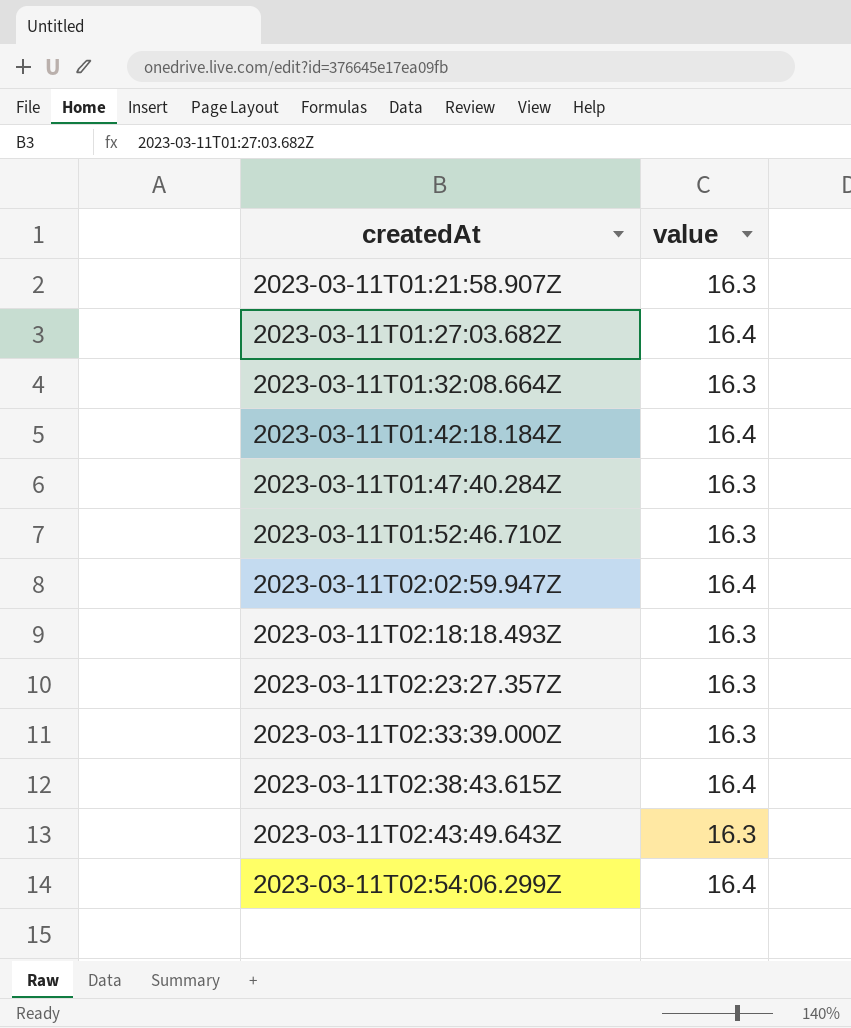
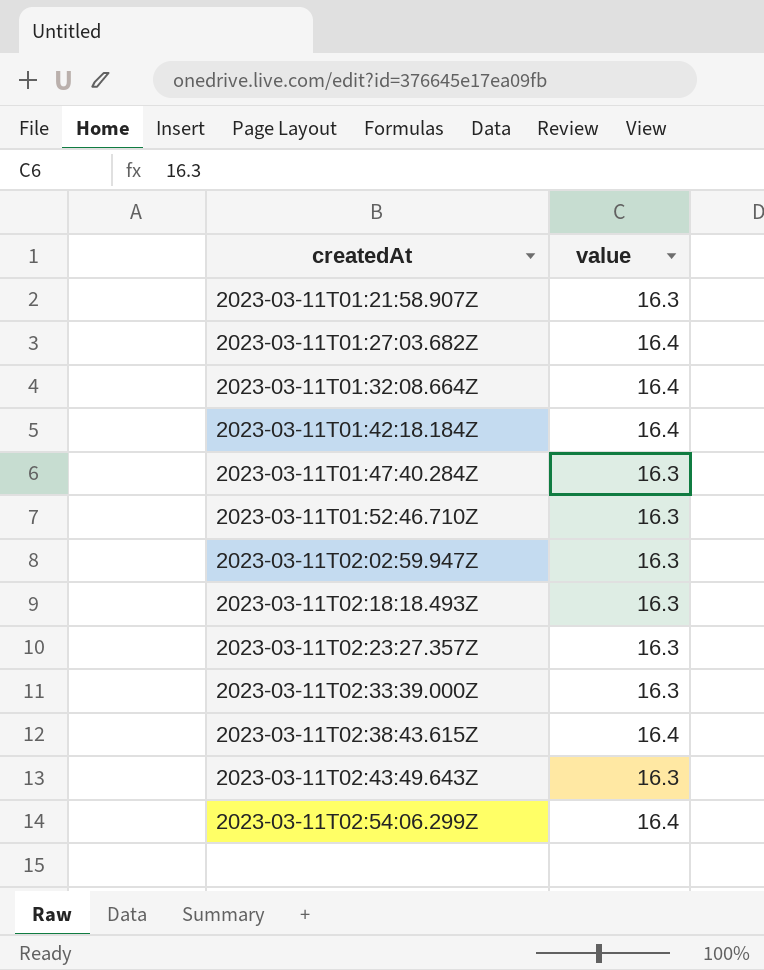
2023-03-11T01:32:08.664Z | value: 16.3 -> 16.4
2023-03-11T02:02:59.947Z | value: 16.4 -> 16.3

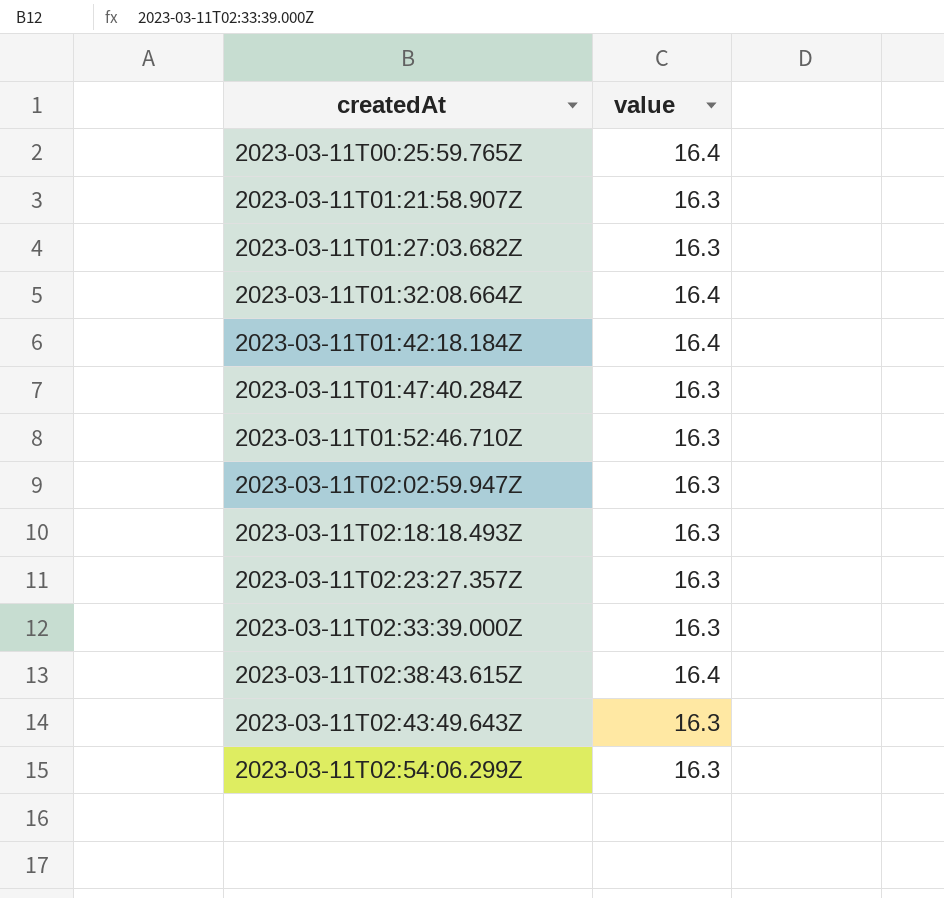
row 2023-03-11T00:25:59.765Z: none -> 16.4
2023-03-11T01:27:03.682Z | value: 16.4 -> 16.3
2023-03-11T02:54:06.299Z | value: 16.4 -> 16.3

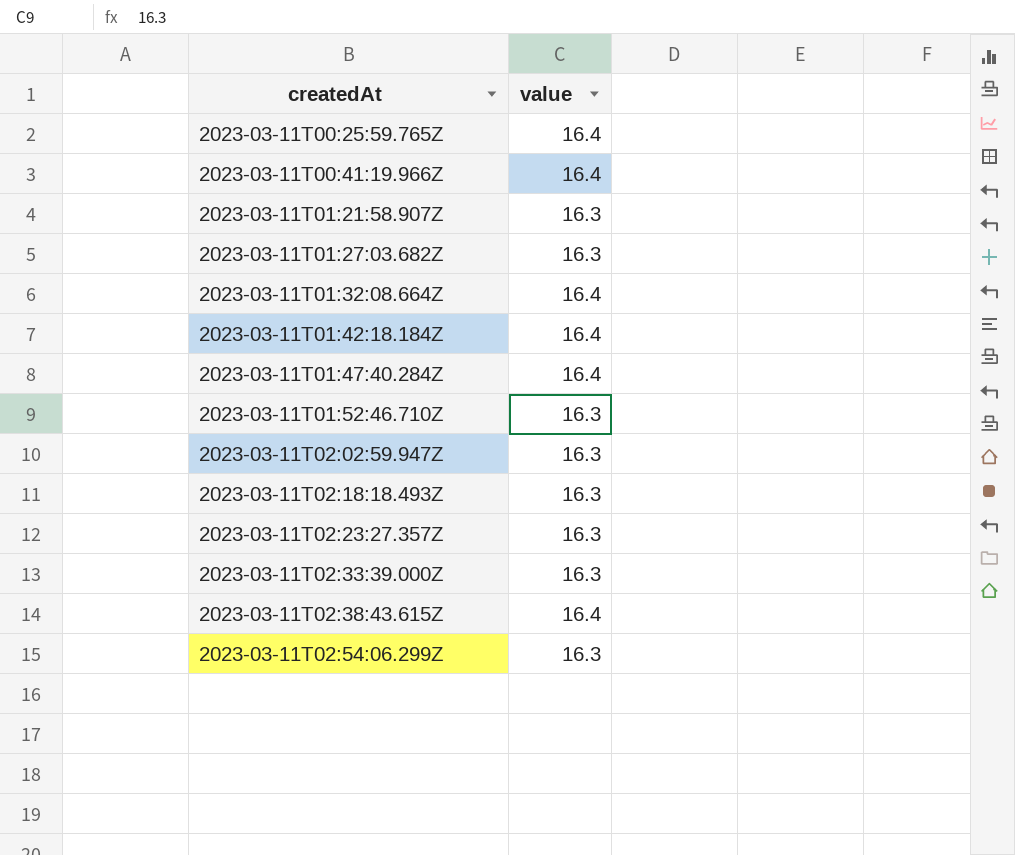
row 2023-03-11T02:43:49.643Z: 16.3 -> none
row 2023-03-11T00:41:19.966Z: none -> 16.4
2023-03-11T01:47:40.284Z | value: 16.3 -> 16.4

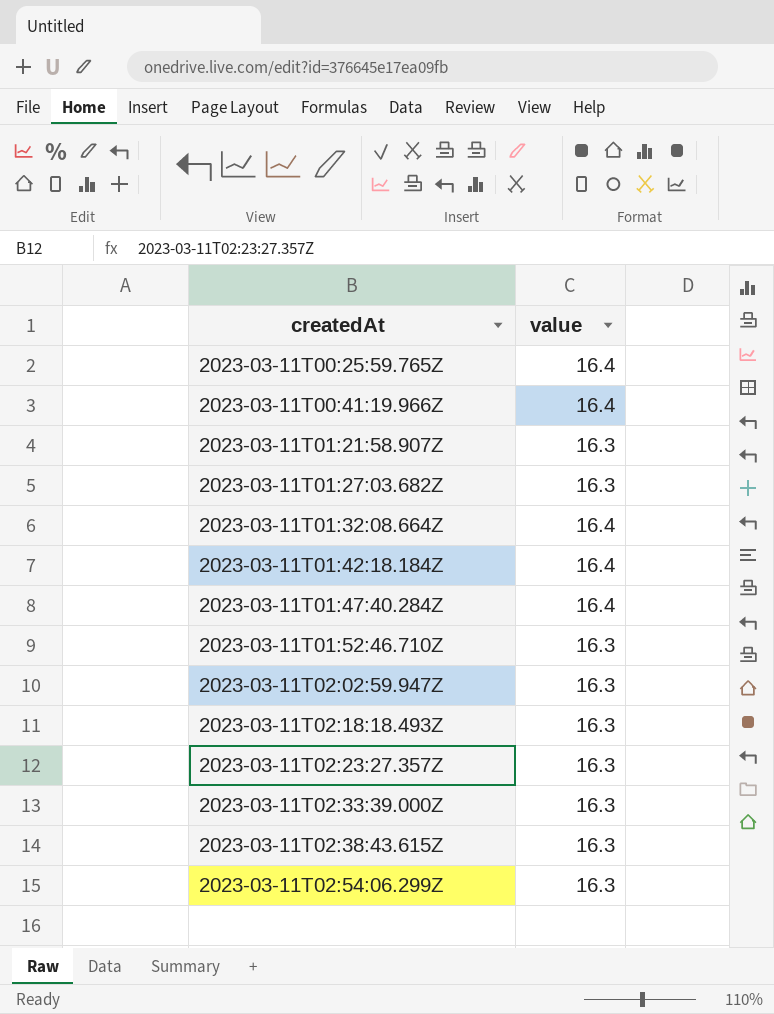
2023-03-11T02:38:43.615Z | value: 16.4 -> 16.3

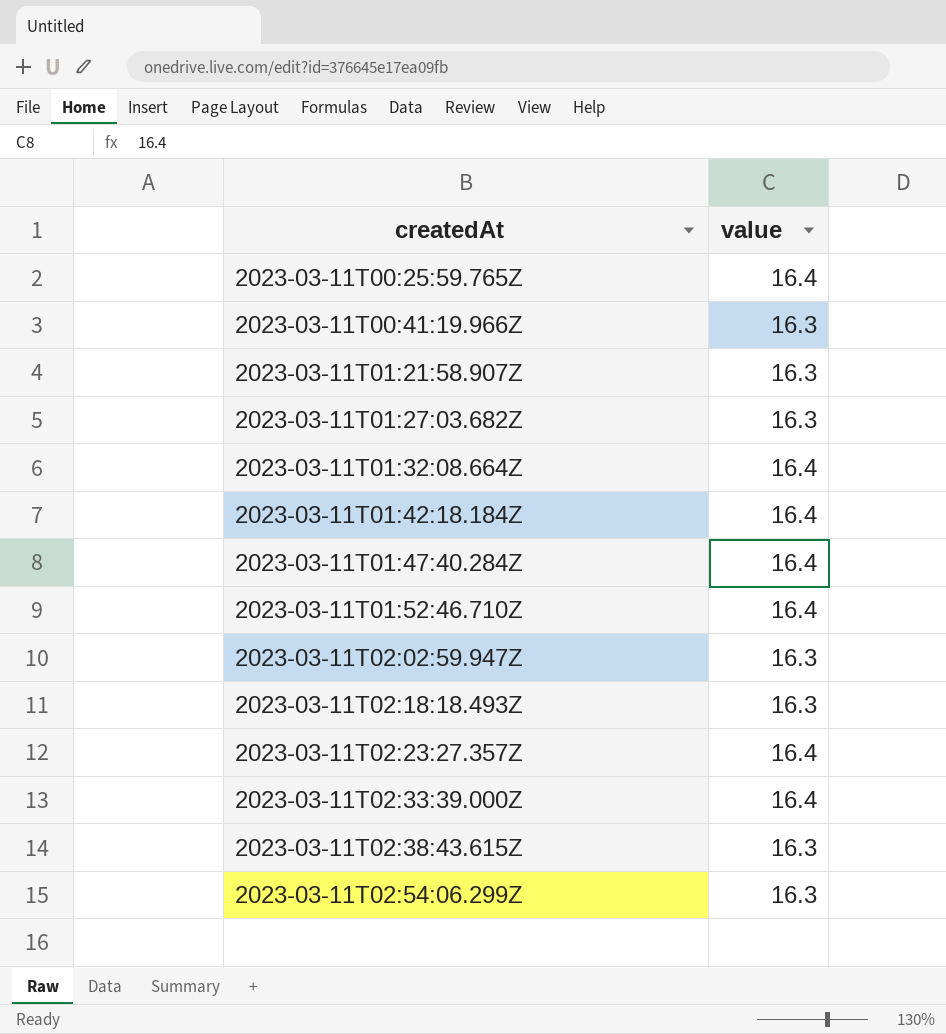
2023-03-11T00:41:19.966Z | value: 16.4 -> 16.3
2023-03-11T01:52:46.710Z | value: 16.3 -> 16.4
2023-03-11T02:23:27.357Z | value: 16.3 -> 16.4
2023-03-11T02:33:39.000Z | value: 16.3 -> 16.4

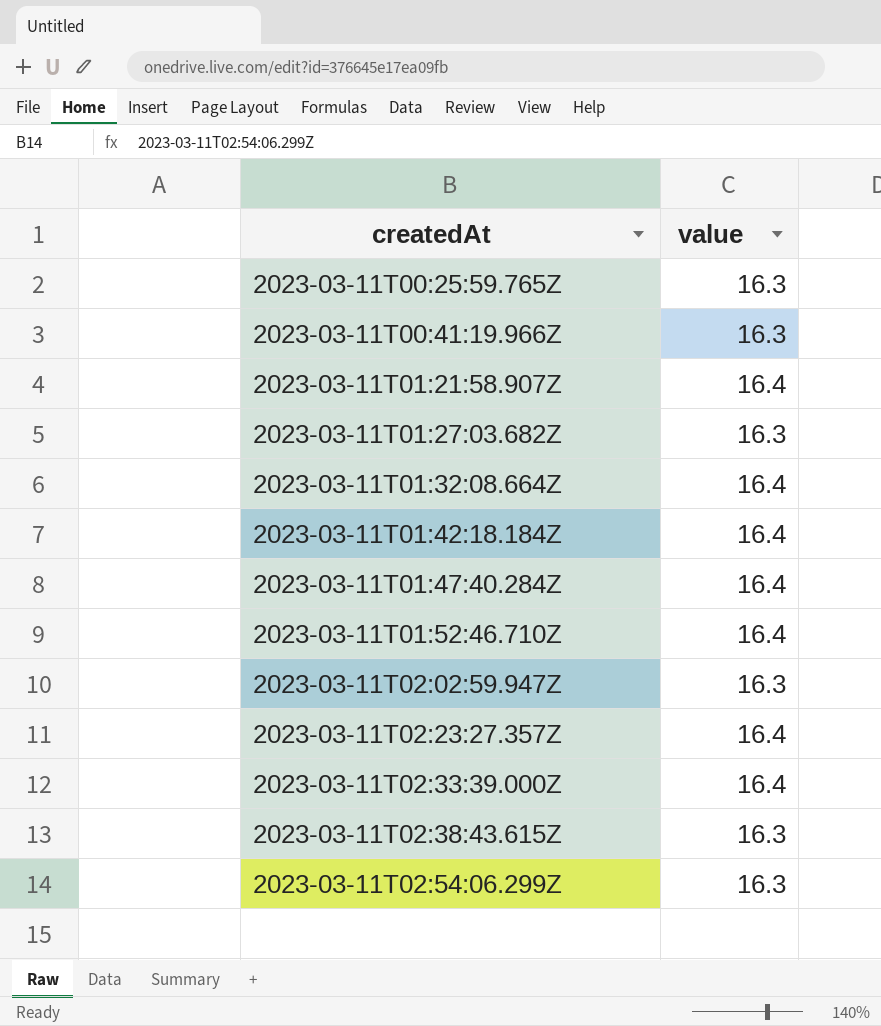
row 2023-03-11T02:18:18.493Z: 16.3 -> none
2023-03-11T00:25:59.765Z | value: 16.4 -> 16.3
2023-03-11T01:21:58.907Z | value: 16.3 -> 16.4

